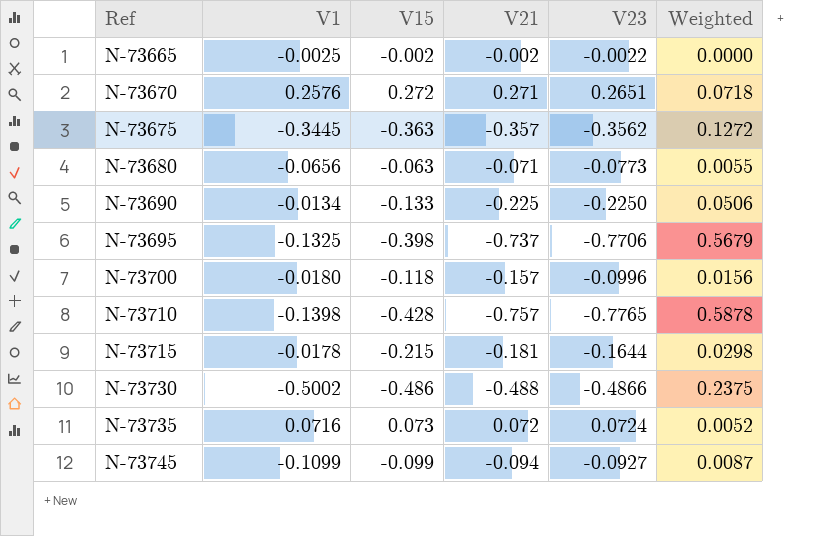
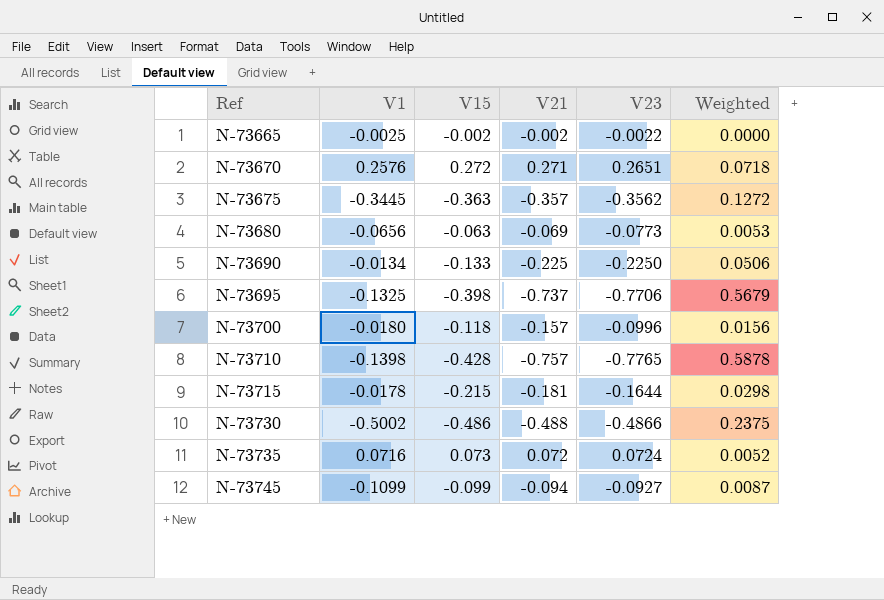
N-73680 | V21: -0.071 -> -0.069
N-73680 | Weighted: 0.0055 -> 0.0053

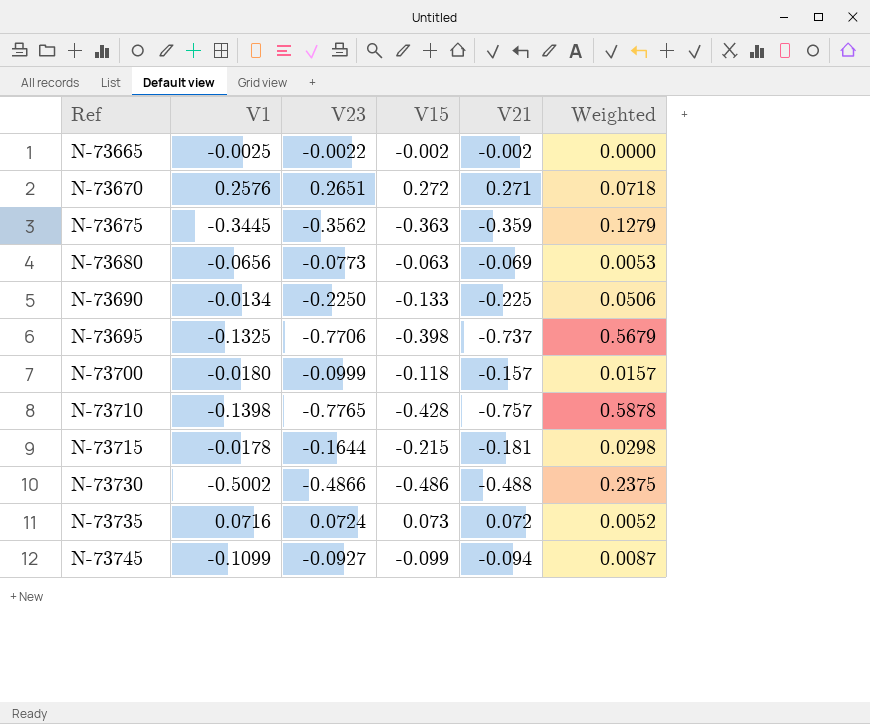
column V23 | position: 5 -> 3
N-73675 | V21: -0.357 -> -0.359
N-73675 | Weighted: 0.1272 -> 0.1279
N-73700 | V23: -0.0996 -> -0.0999
N-73700 | Weighted: 0.0156 -> 0.0157

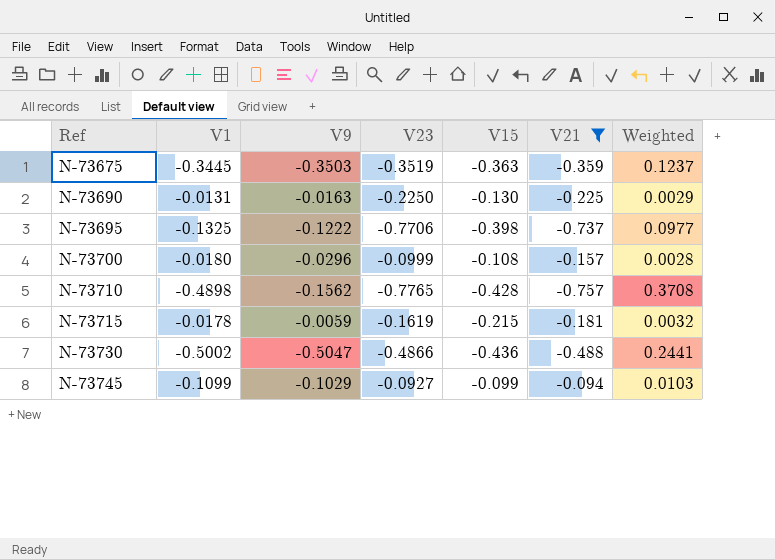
filter: none -> V21 <= -0.094
column V9 | position: none -> 3
column Weighted | formula: [V23] * [V21] -> [V1] * [V21]
N-73675 | V23: -0.3562 -> -0.3519
N-73690 | V1: -0.0134 -> -0.0131
N-73690 | V15: -0.133 -> -0.130
N-73700 | V15: -0.118 -> -0.108
N-73710 | V1: -0.1398 -> -0.4898
N-73715 | V23: -0.1644 -> -0.1619
N-73730 | V15: -0.486 -> -0.436

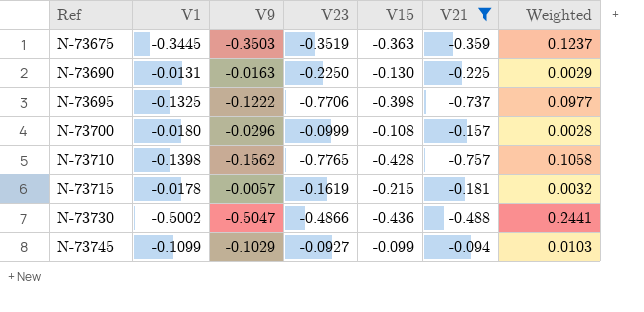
N-73710 | V1: -0.4898 -> -0.1398
N-73710 | Weighted: 0.3708 -> 0.1058
N-73715 | V9: -0.0059 -> -0.0057

